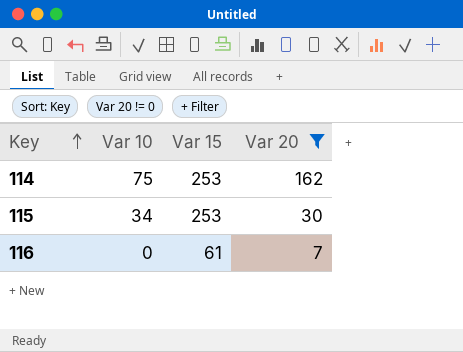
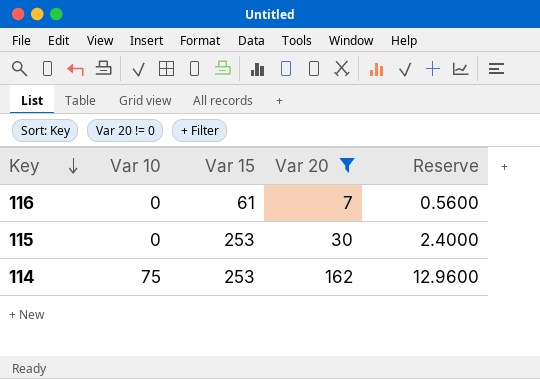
row order: Key ascending -> Key descending
column Reserve | formula: none -> [Var 20] * 0.08
115 | Var 10: 34 -> 0

